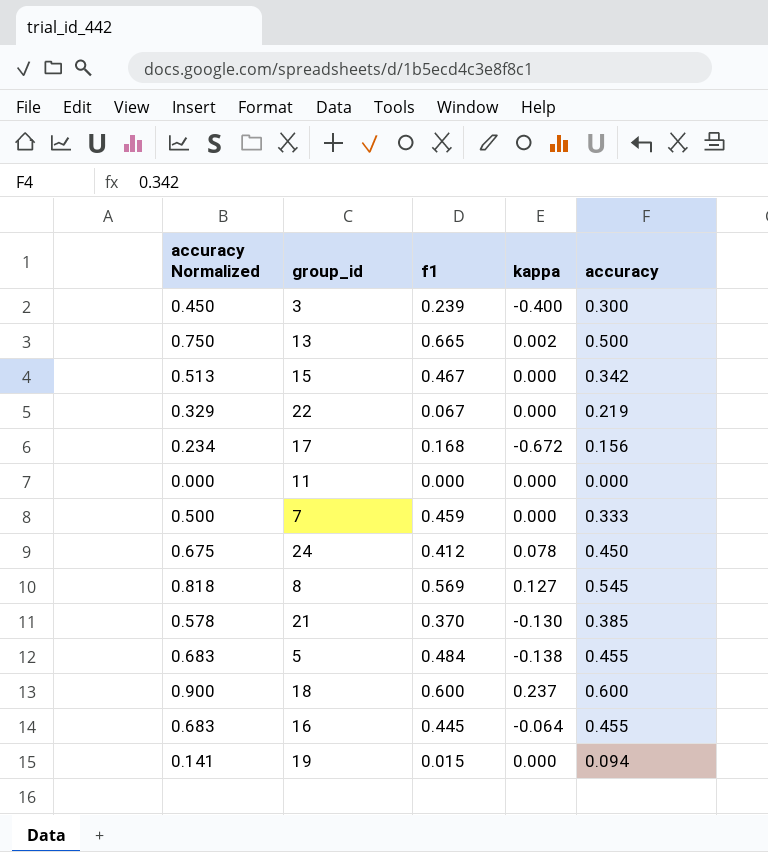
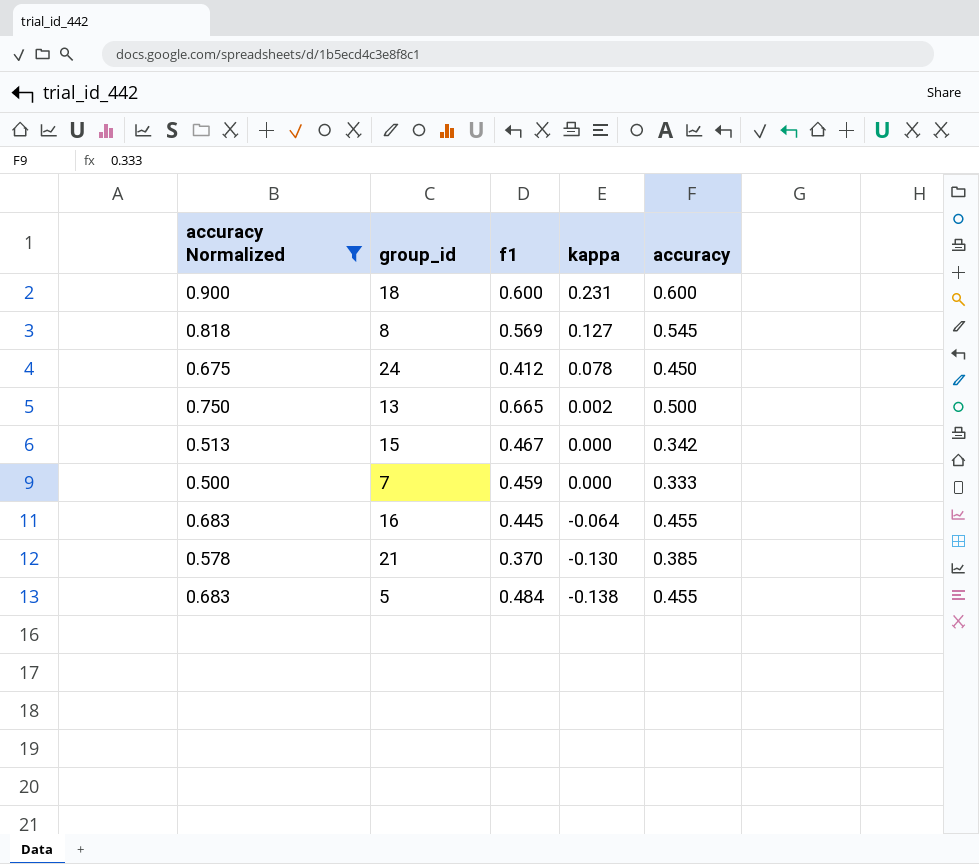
filter: none -> accuracy Normalized >= 0.500
row order: none -> kappa descending
18 | kappa: 0.237 -> 0.231

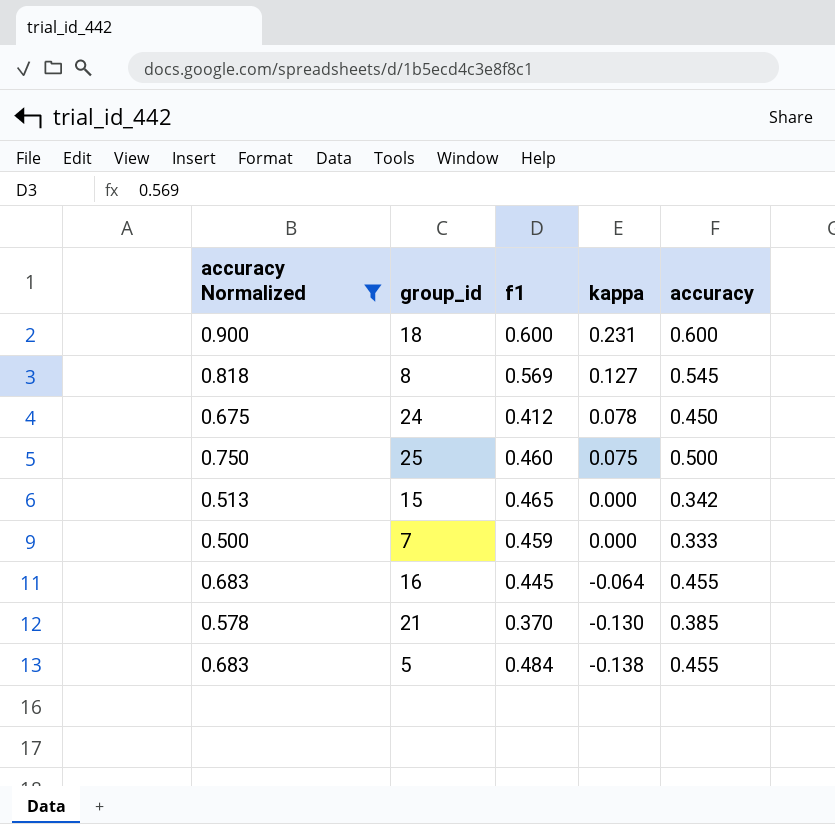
row 13: 0.750 | 0.665 | 0.002 | 0.500 -> none
row 25: none -> 0.750 | 0.460 | 0.075 | 0.500
15 | f1: 0.467 -> 0.465

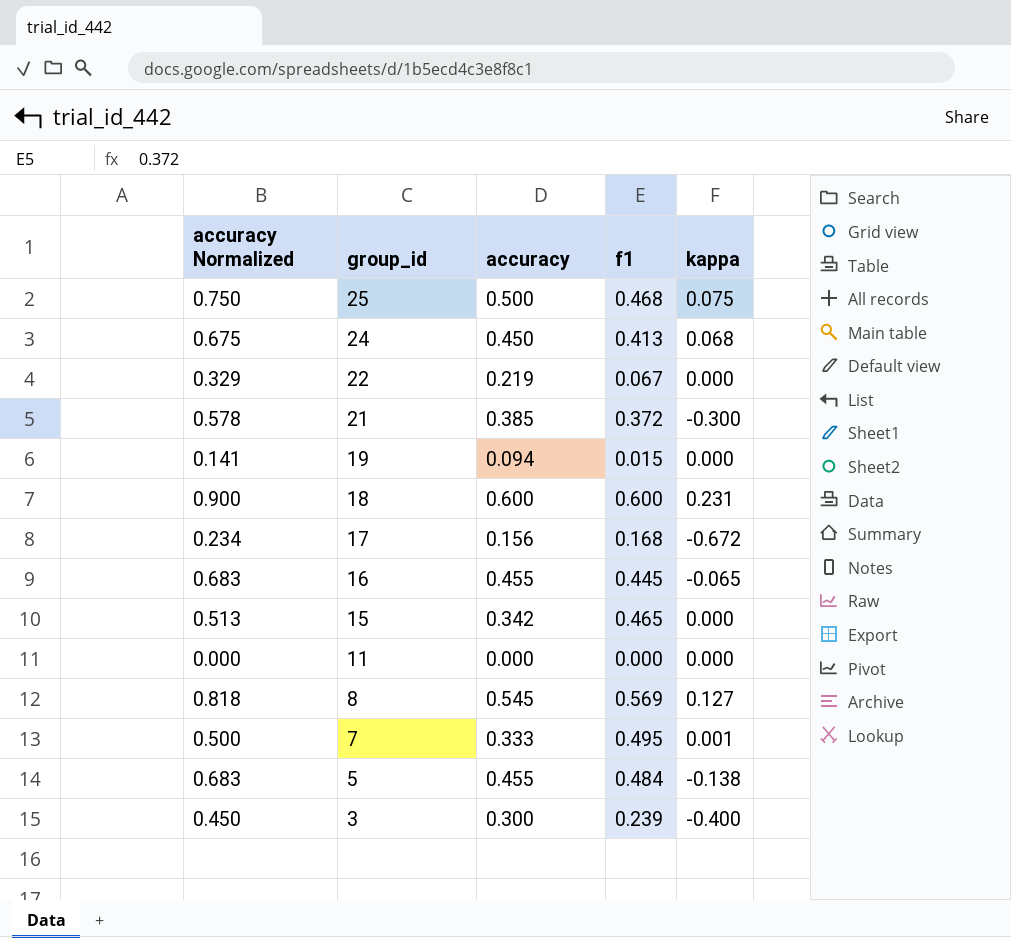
filter: accuracy Normalized >= 0.500 -> none
row order: kappa descending -> group_id descending
column accuracy | position: 5 -> 3
25 | f1: 0.460 -> 0.468
24 | f1: 0.412 -> 0.413
24 | kappa: 0.078 -> 0.068
21 | f1: 0.370 -> 0.372
21 | kappa: -0.130 -> -0.300
16 | kappa: -0.064 -> -0.065
7 | f1: 0.459 -> 0.495
7 | kappa: 0.000 -> 0.001

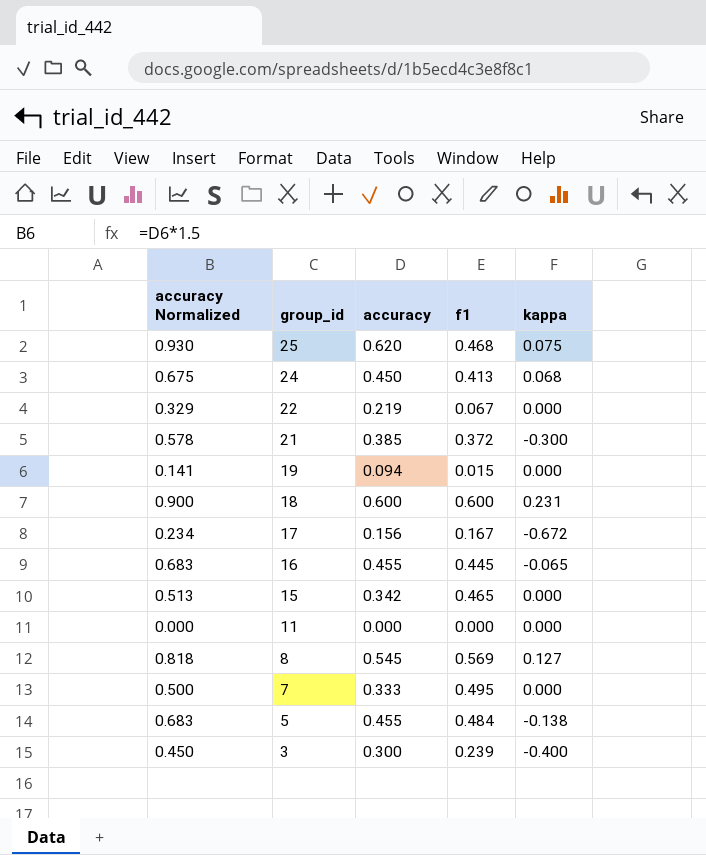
25 | accuracy Normalized: 0.750 -> 0.930
25 | accuracy: 0.500 -> 0.620
17 | f1: 0.168 -> 0.167
7 | kappa: 0.001 -> 0.000

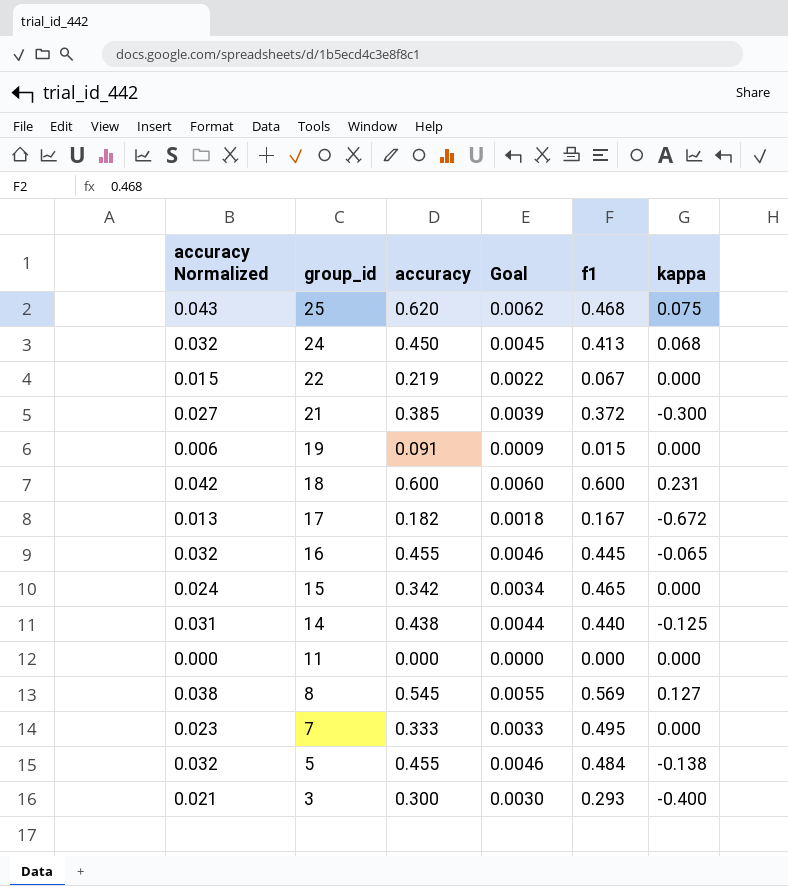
column accuracy Normalized | formula: [accuracy] * 1.5 -> [accuracy] * 0.07
column Goal | formula: none -> [accuracy] * 0.01
19 | accuracy: 0.094 -> 0.091
17 | accuracy: 0.156 -> 0.182
row 14: none -> 0.031 | 0.438 | 0.0044 | 0.440 | -0.125
3 | f1: 0.239 -> 0.293

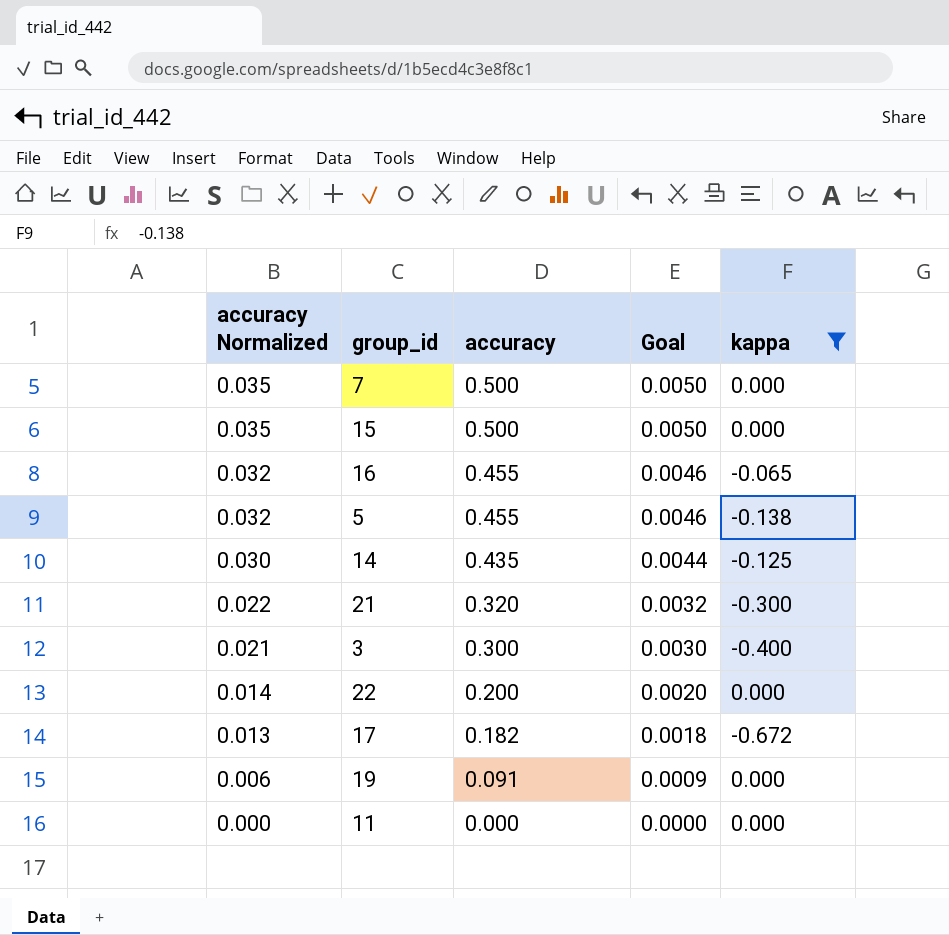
filter: none -> kappa <= 0.000
row order: group_id descending -> accuracy Normalized descending
column f1 | position: 5 -> none
7 | accuracy Normalized: 0.023 -> 0.035
7 | accuracy: 0.333 -> 0.500
7 | Goal: 0.0033 -> 0.0050
15 | accuracy Normalized: 0.024 -> 0.035
15 | accuracy: 0.342 -> 0.500
15 | Goal: 0.0034 -> 0.0050
14 | accuracy Normalized: 0.031 -> 0.030
14 | accuracy: 0.438 -> 0.435
21 | accuracy Normalized: 0.027 -> 0.022
21 | accuracy: 0.385 -> 0.320
21 | Goal: 0.0039 -> 0.0032
22 | accuracy Normalized: 0.015 -> 0.014
22 | accuracy: 0.219 -> 0.200
22 | Goal: 0.0022 -> 0.0020

